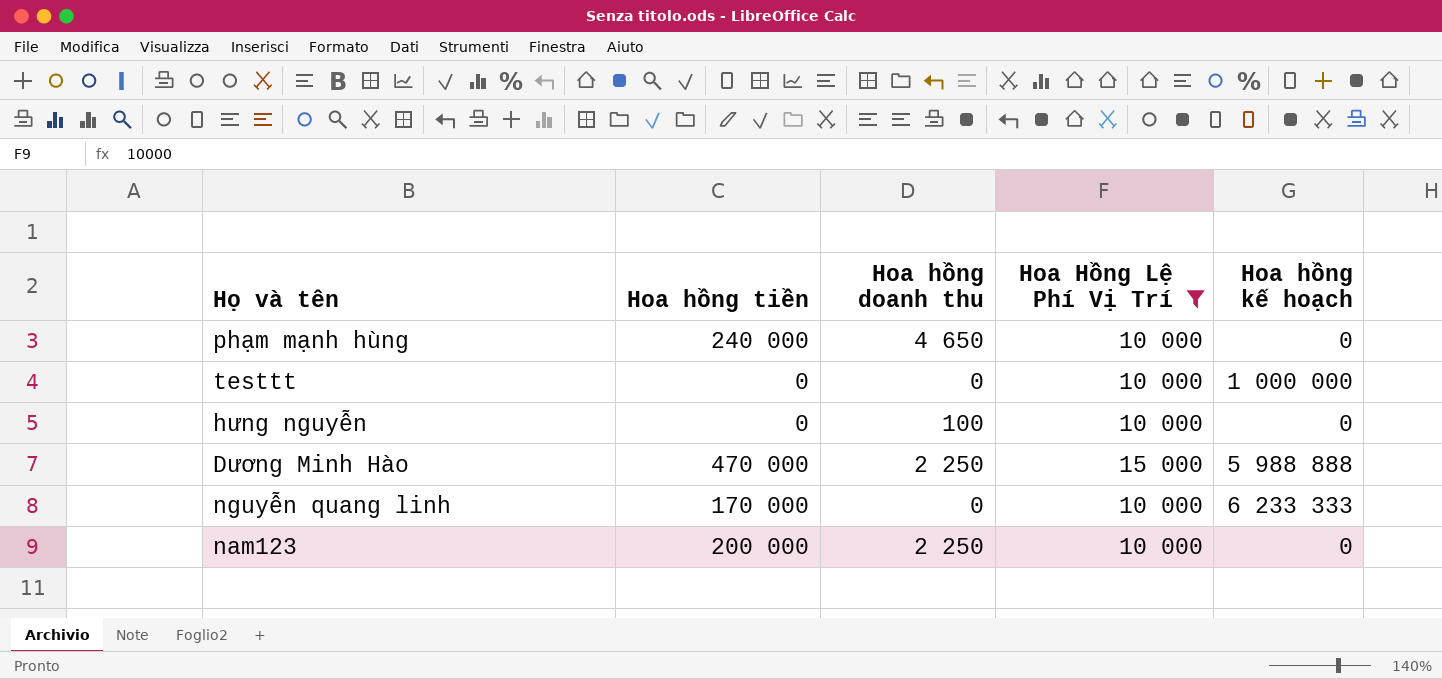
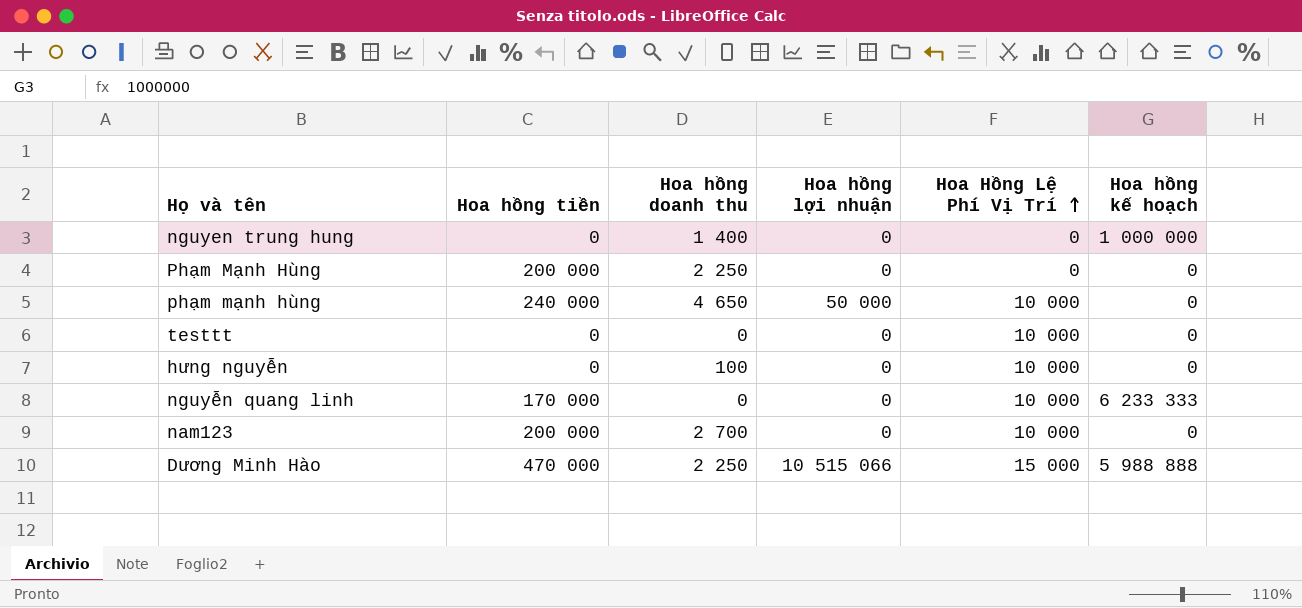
filter: Hoa Hồng Lệ Phí Vị Trí != 0 -> none
row order: none -> Hoa Hồng Lệ Phí Vị Trí ascending
column Hoa hồng lợi nhuận | position: none -> 4
testtt | Hoa hồng kế hoạch: 1 000 000 -> 0
nam123 | Hoa hồng doanh thu: 2 250 -> 2 700

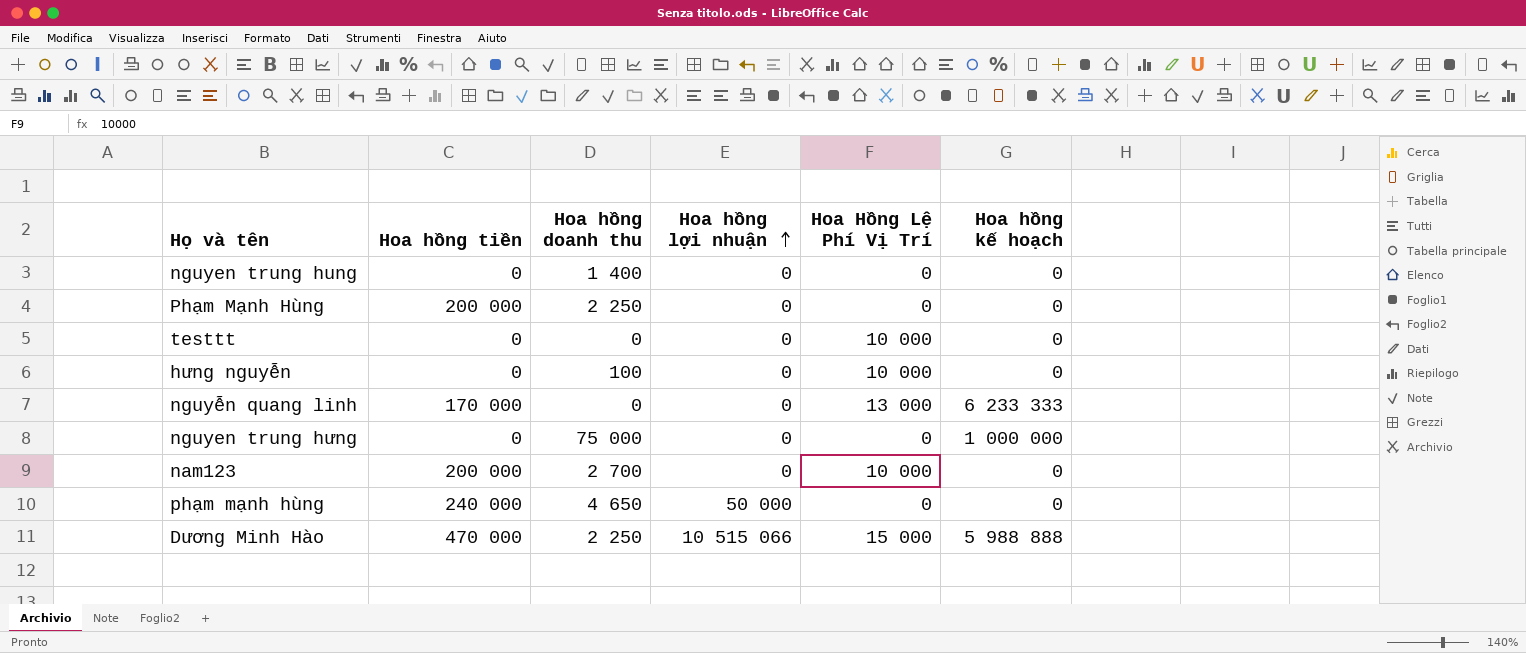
row order: Hoa Hồng Lệ Phí Vị Trí ascending -> Hoa hồng lợi nhuận ascending
nguyen trung hung | Hoa hồng kế hoạch: 1 000 000 -> 0
nguyễn quang linh | Hoa Hồng Lệ Phí Vị Trí: 10 000 -> 13 000
row nguyen trung hưng: none -> 0 | 75 000 | 0 | 0 | 1 000 000
phạm mạnh hùng | Hoa Hồng Lệ Phí Vị Trí: 10 000 -> 0

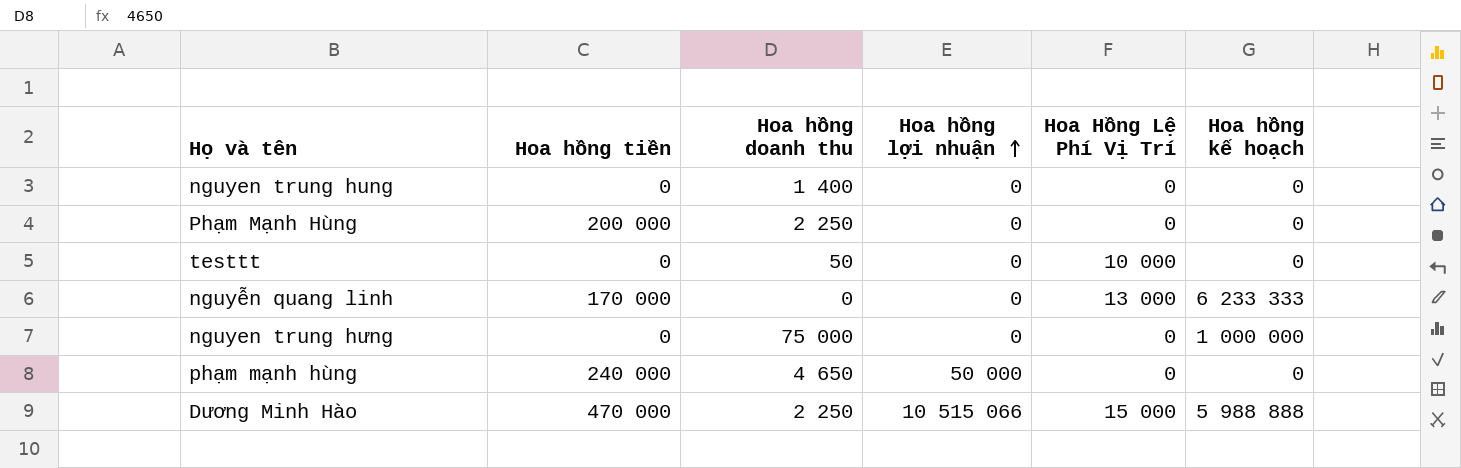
row hưng nguyễn: 0 | 100 | 0 | 10 000 | 0 -> none
row nam123: 200 000 | 2 700 | 0 | 10 000 | 0 -> none
testtt | Hoa hồng doanh thu: 0 -> 50

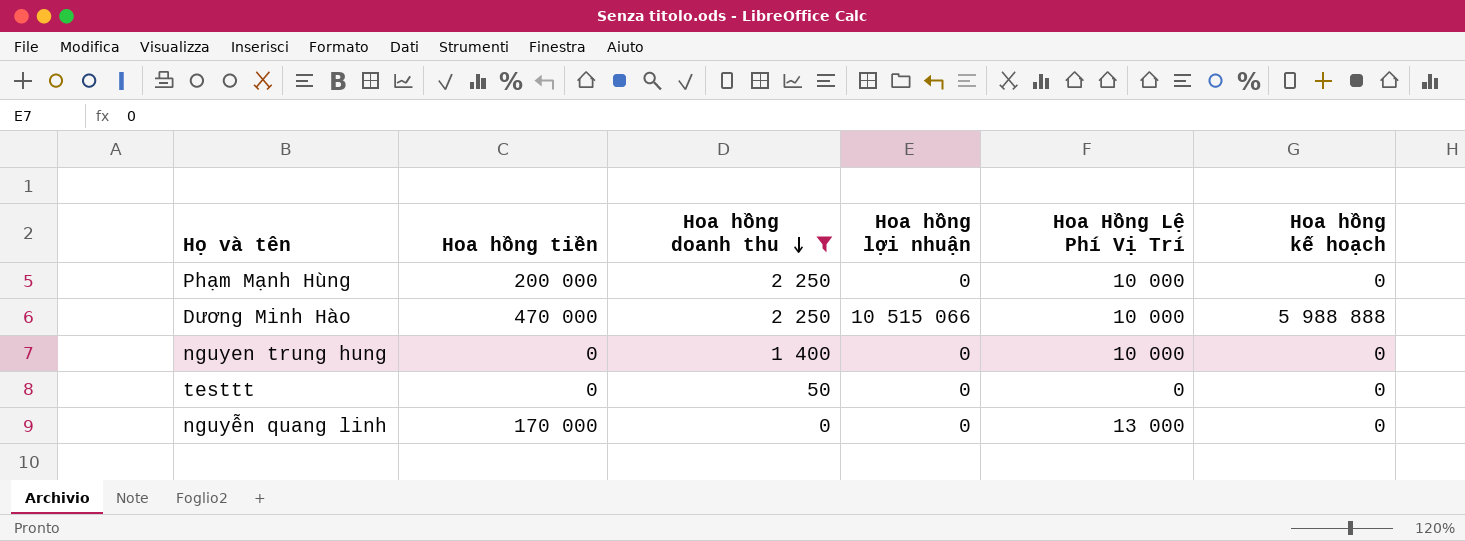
filter: none -> Hoa hồng doanh thu <= 2 250
row order: Hoa hồng lợi nhuận ascending -> Hoa hồng doanh thu descending
Phạm Mạnh Hùng | Hoa Hồng Lệ Phí Vị Trí: 0 -> 10 000
Dương Minh Hào | Hoa Hồng Lệ Phí Vị Trí: 15 000 -> 10 000
nguyen trung hung | Hoa Hồng Lệ Phí Vị Trí: 0 -> 10 000
testtt | Hoa Hồng Lệ Phí Vị Trí: 10 000 -> 0
nguyễn quang linh | Hoa hồng kế hoạch: 6 233 333 -> 0

